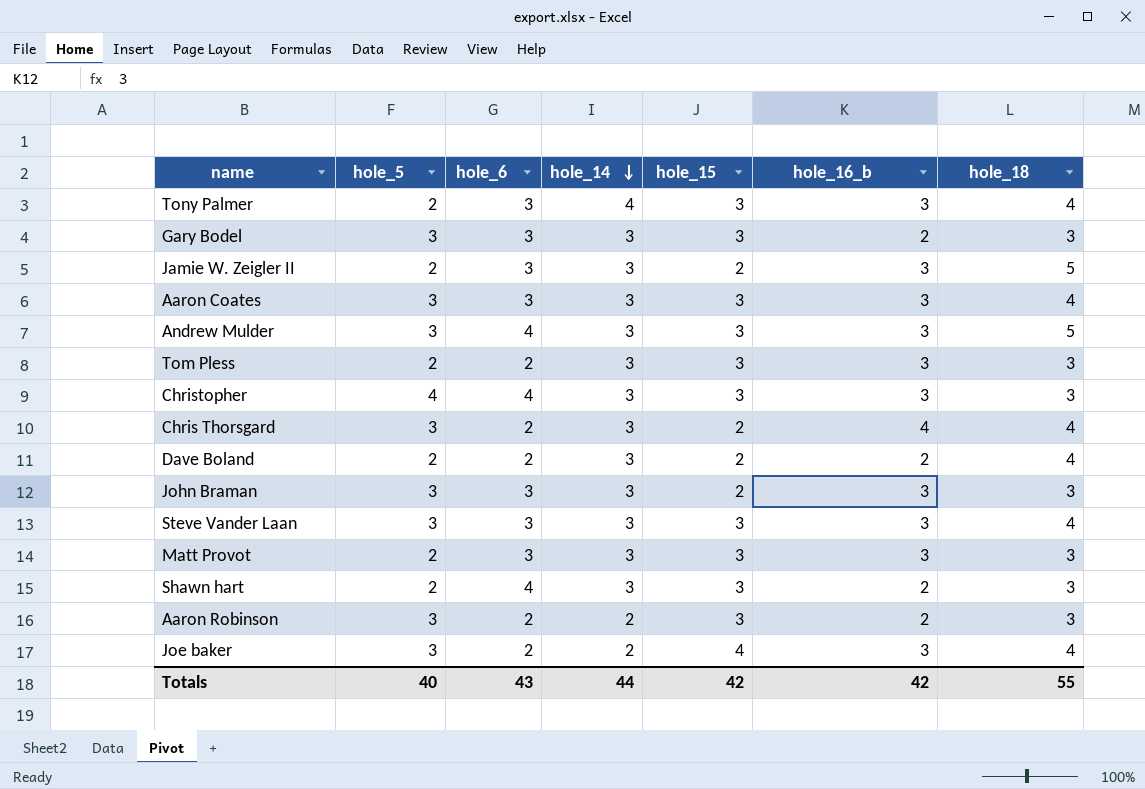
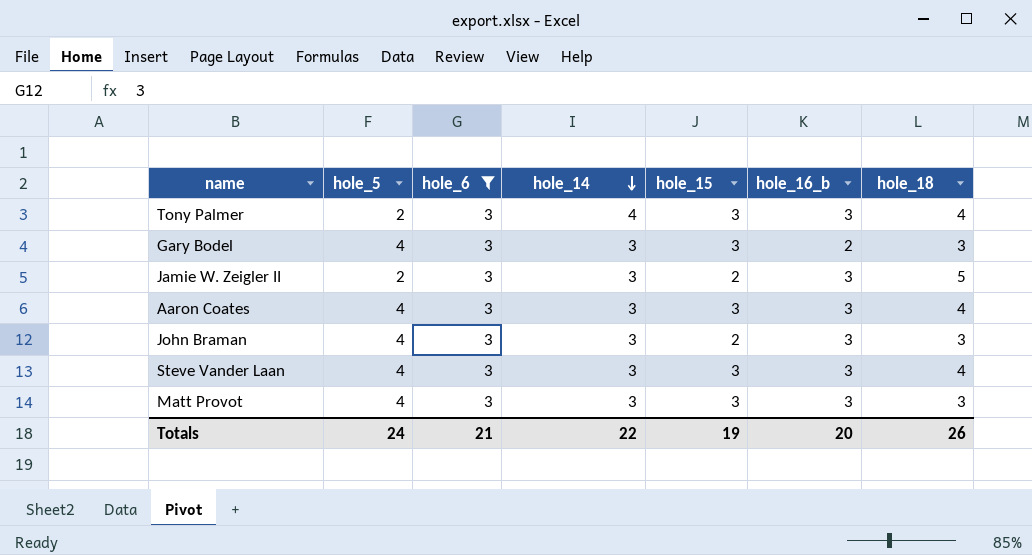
filter: none -> hole_6 = 3
Gary Bodel | hole_5: 3 -> 4
Aaron Coates | hole_5: 3 -> 4
John Braman | hole_5: 3 -> 4
Steve Vander Laan | hole_5: 3 -> 4
Matt Provot | hole_5: 2 -> 4
Totals | hole_5: 40 -> 24
Totals | hole_6: 43 -> 21
Totals | hole_14: 44 -> 22
Totals | hole_15: 42 -> 19
Totals | hole_16_b: 42 -> 20
Totals | hole_18: 55 -> 26

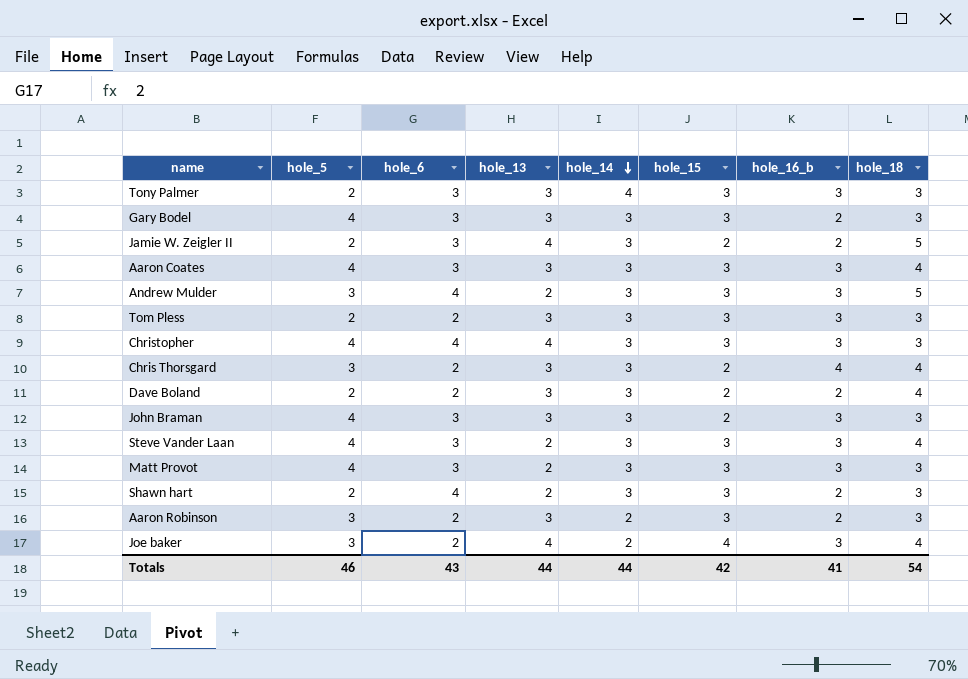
filter: hole_6 = 3 -> none
column hole_13 | position: none -> 4
Tony Palmer | hole_18: 4 -> 3
Jamie W. Zeigler II | hole_16_b: 3 -> 2
Totals | hole_5: 24 -> 46
Totals | hole_6: 21 -> 43
Totals | hole_14: 22 -> 44
Totals | hole_15: 19 -> 42
Totals | hole_16_b: 20 -> 41
Totals | hole_18: 26 -> 54

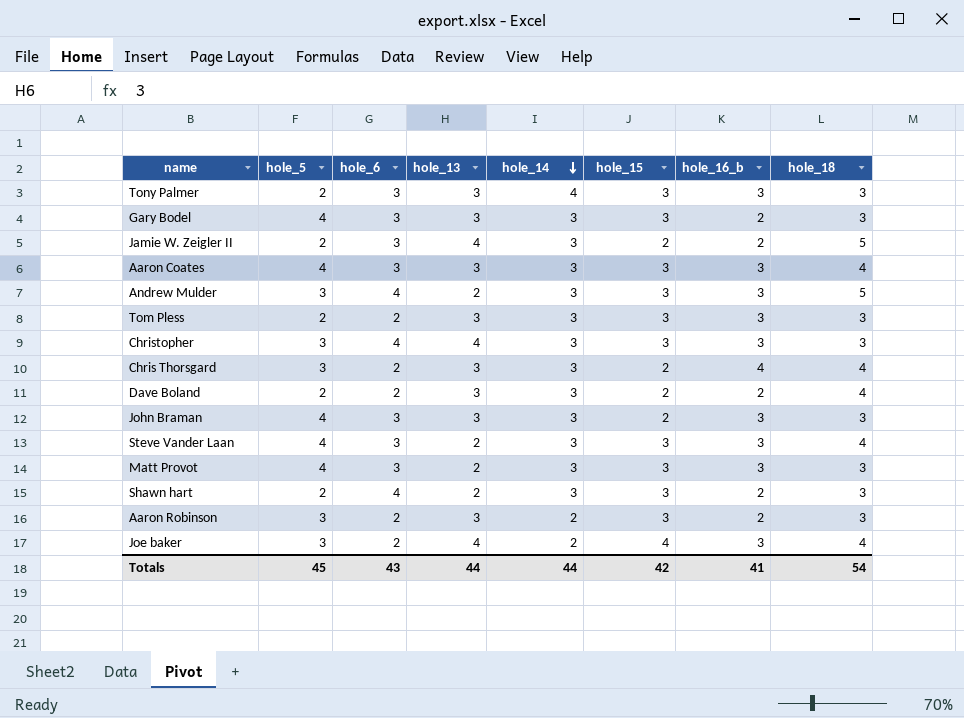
Christopher | hole_5: 4 -> 3
Totals | hole_5: 46 -> 45

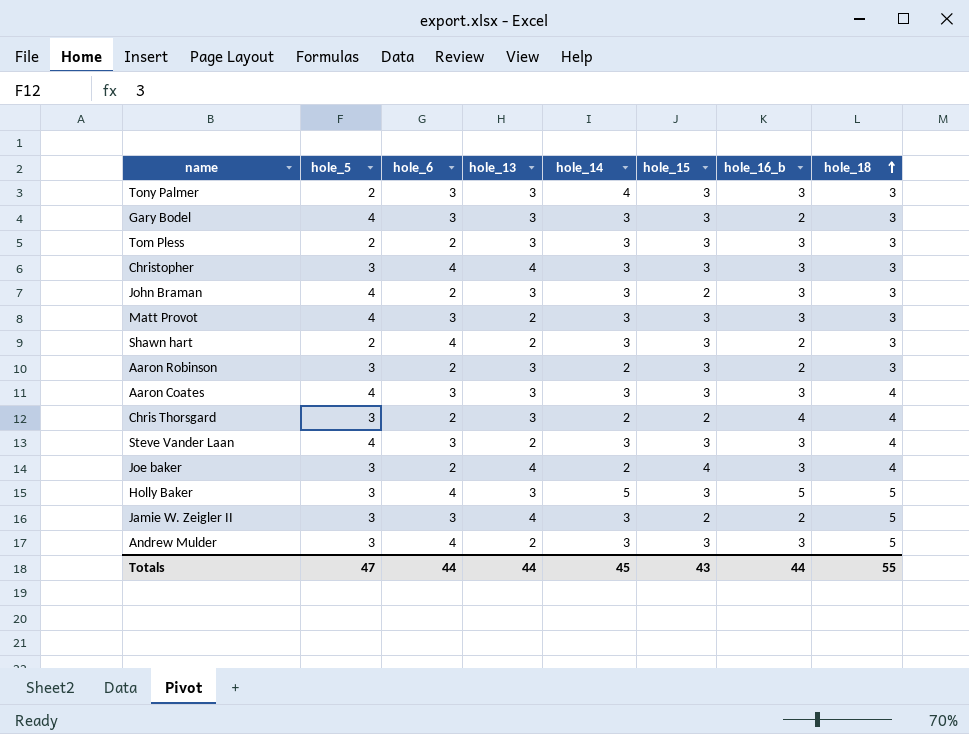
row order: hole_14 descending -> hole_18 ascending
row Dave Boland: 2 | 2 | 3 | 3 | 2 | 2 | 4 -> none
John Braman | hole_6: 3 -> 2
Chris Thorsgard | hole_14: 3 -> 2
row Holly Baker: none -> 3 | 4 | 3 | 5 | 3 | 5 | 5
Jamie W. Zeigler II | hole_5: 2 -> 3
Totals | hole_5: 45 -> 47
Totals | hole_6: 43 -> 44
Totals | hole_14: 44 -> 45
Totals | hole_15: 42 -> 43
Totals | hole_16_b: 41 -> 44
Totals | hole_18: 54 -> 55

